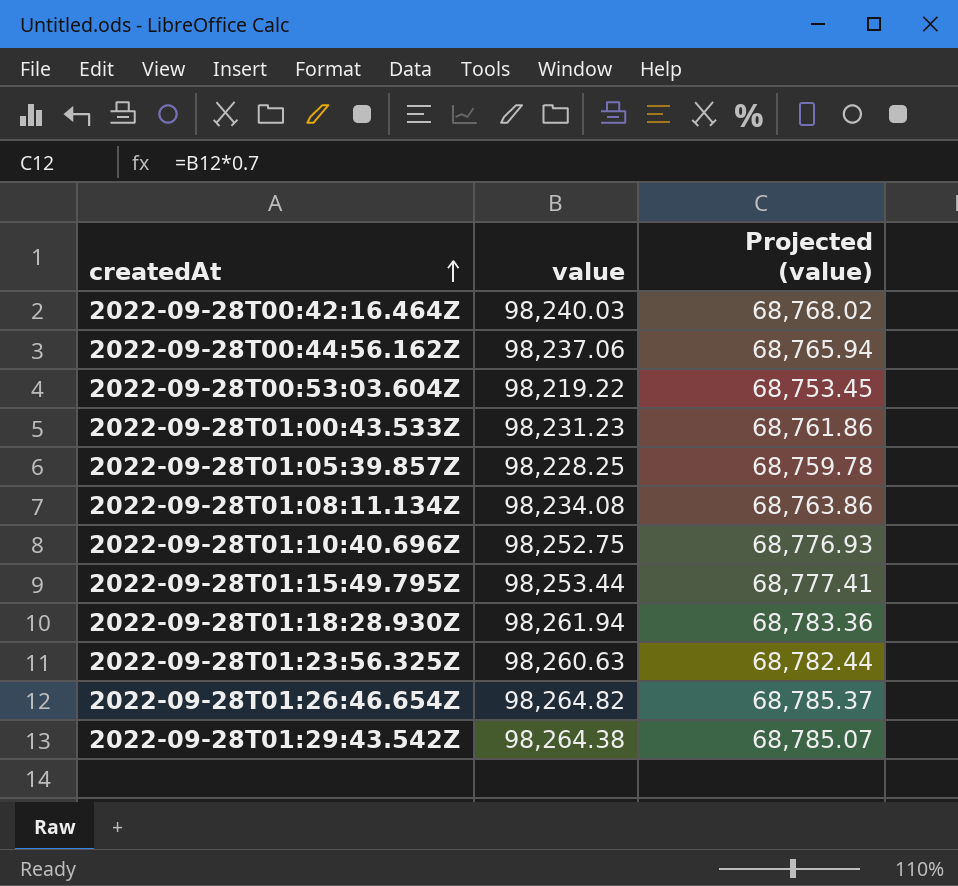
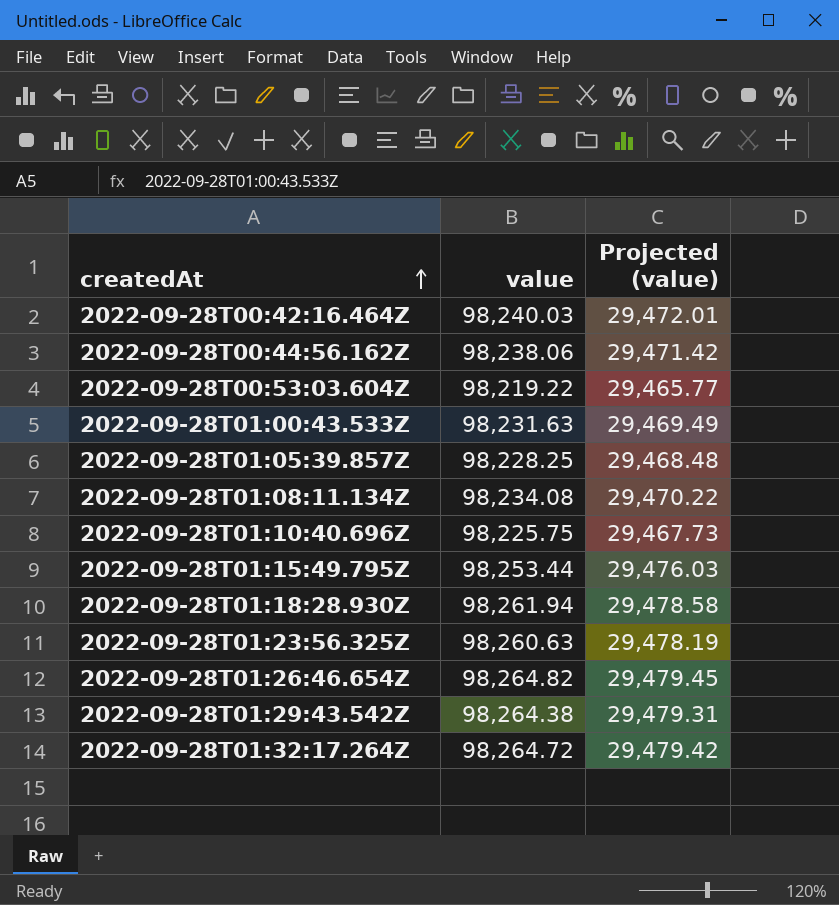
column Projected (value) | formula: [value] * 0.7 -> [value] * 0.3
2022-09-28T00:44:56.162Z | value: 98,237.06 -> 98,238.06
2022-09-28T01:00:43.533Z | value: 98,231.23 -> 98,231.63
2022-09-28T01:10:40.696Z | value: 98,252.75 -> 98,225.75
row 2022-09-28T01:32:17.264Z: none -> 98,264.72 | 29,479.42

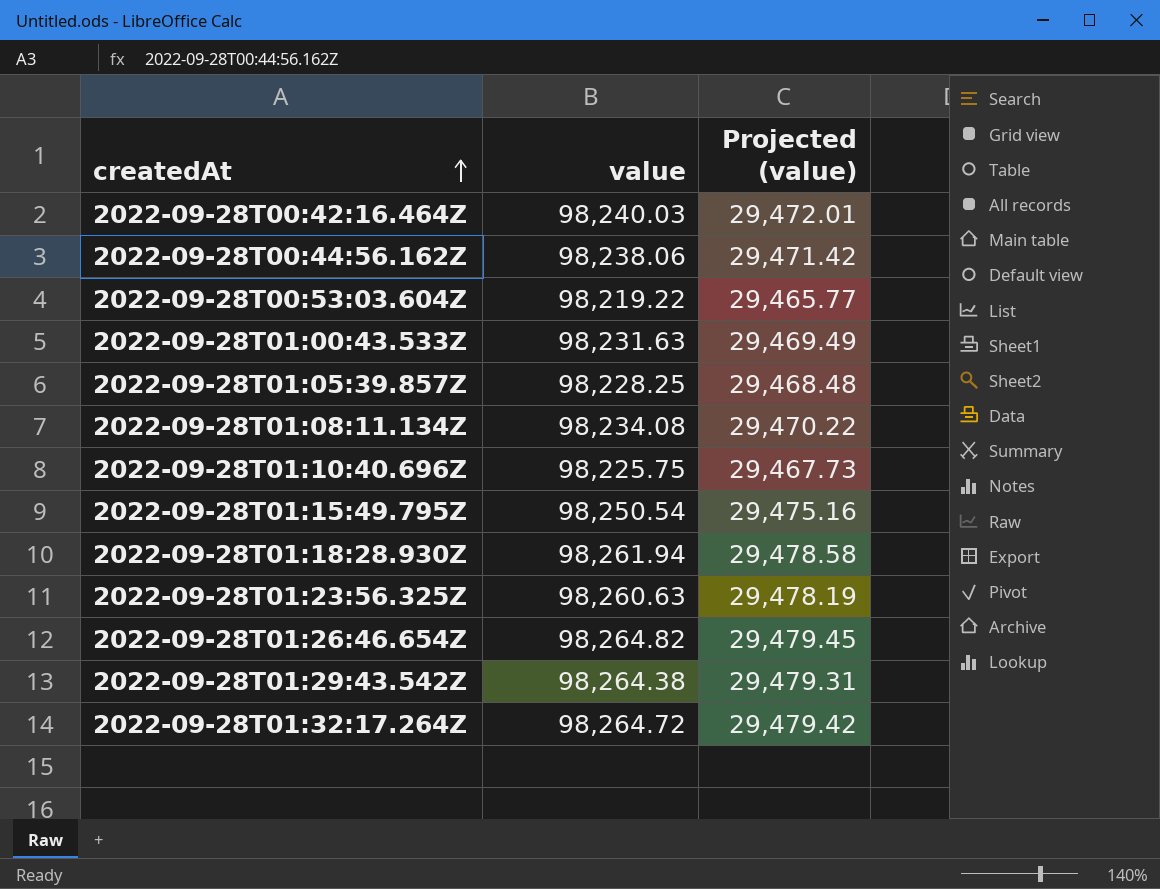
2022-09-28T01:15:49.795Z | value: 98,253.44 -> 98,250.54
2022-09-28T01:15:49.795Z | Projected (value): 29,476.03 -> 29,475.16

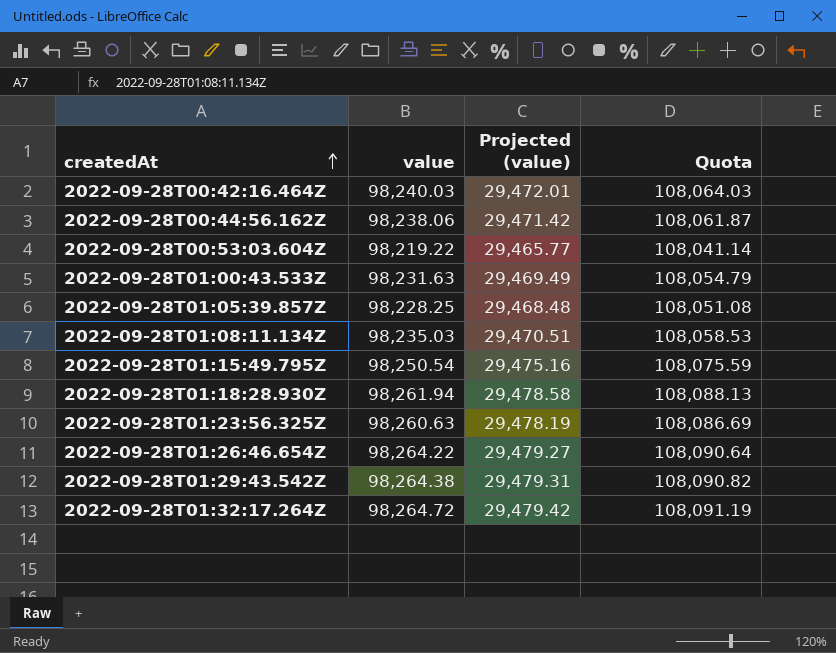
column Quota | formula: none -> [value] * 1.1
row 2022-09-28T01:10:40.696Z: 98,225.75 | 29,467.73 -> none
2022-09-28T01:08:11.134Z | value: 98,234.08 -> 98,235.03
2022-09-28T01:08:11.134Z | Projected (value): 29,470.22 -> 29,470.51
2022-09-28T01:26:46.654Z | value: 98,264.82 -> 98,264.22
2022-09-28T01:26:46.654Z | Projected (value): 29,479.45 -> 29,479.27

